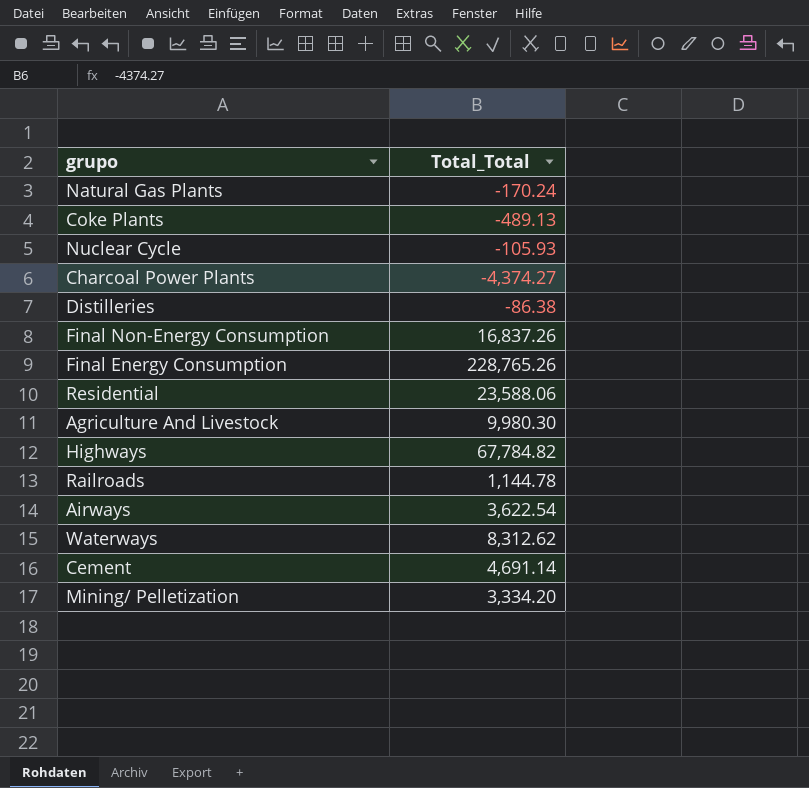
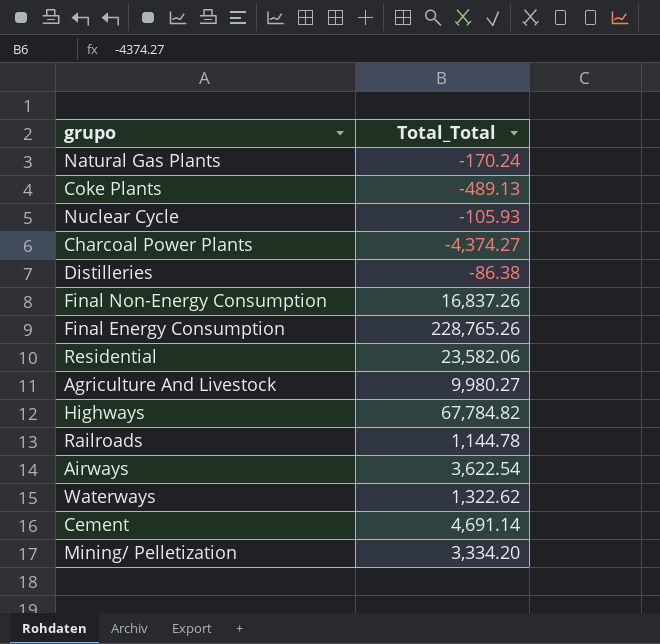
Residential | Total_Total: 23,588.06 -> 23,582.06
Agriculture And Livestock | Total_Total: 9,980.30 -> 9,980.27
Waterways | Total_Total: 8,312.62 -> 1,322.62

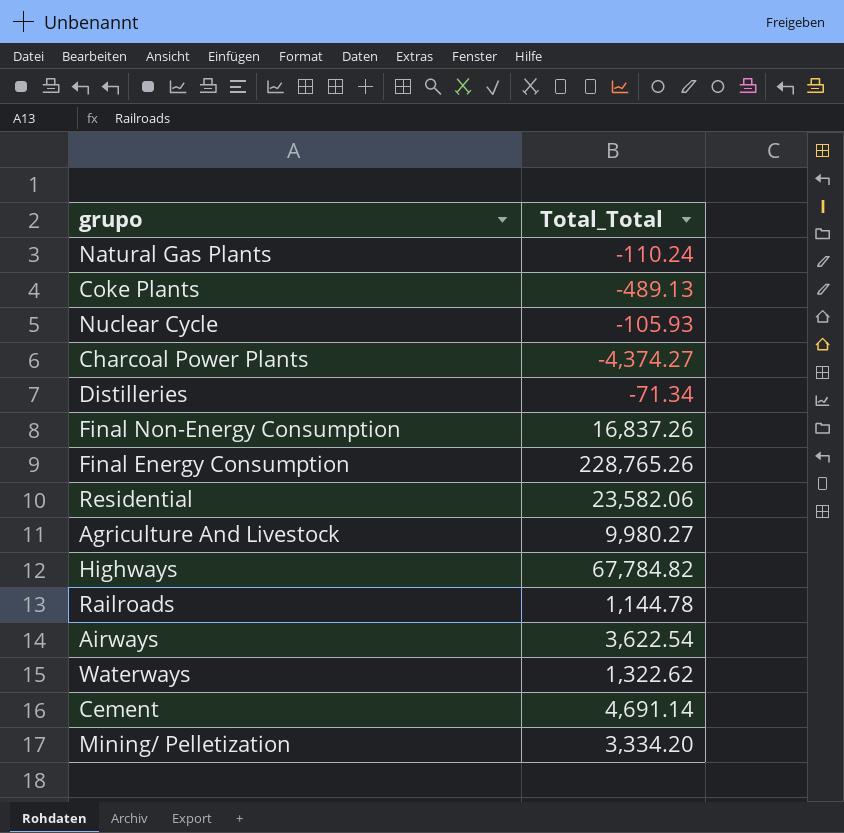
Natural Gas Plants | Total_Total: -170.24 -> -110.24
Distilleries | Total_Total: -86.38 -> -71.34

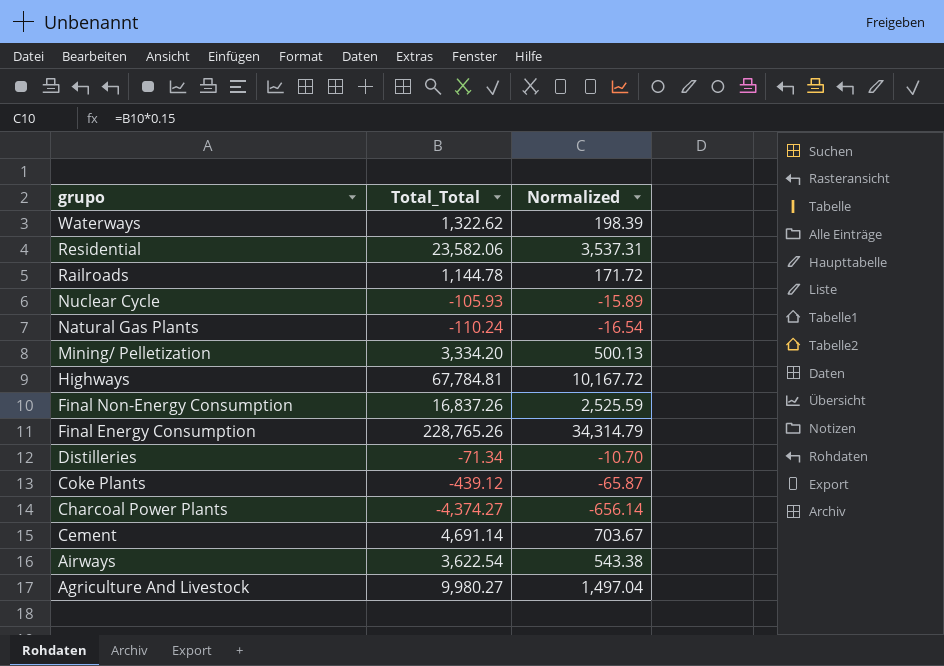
row order: none -> grupo descending
column Normalized | formula: none -> [Total_Total] * 0.15
Highways | Total_Total: 67,784.82 -> 67,784.81
Coke Plants | Total_Total: -489.13 -> -439.12

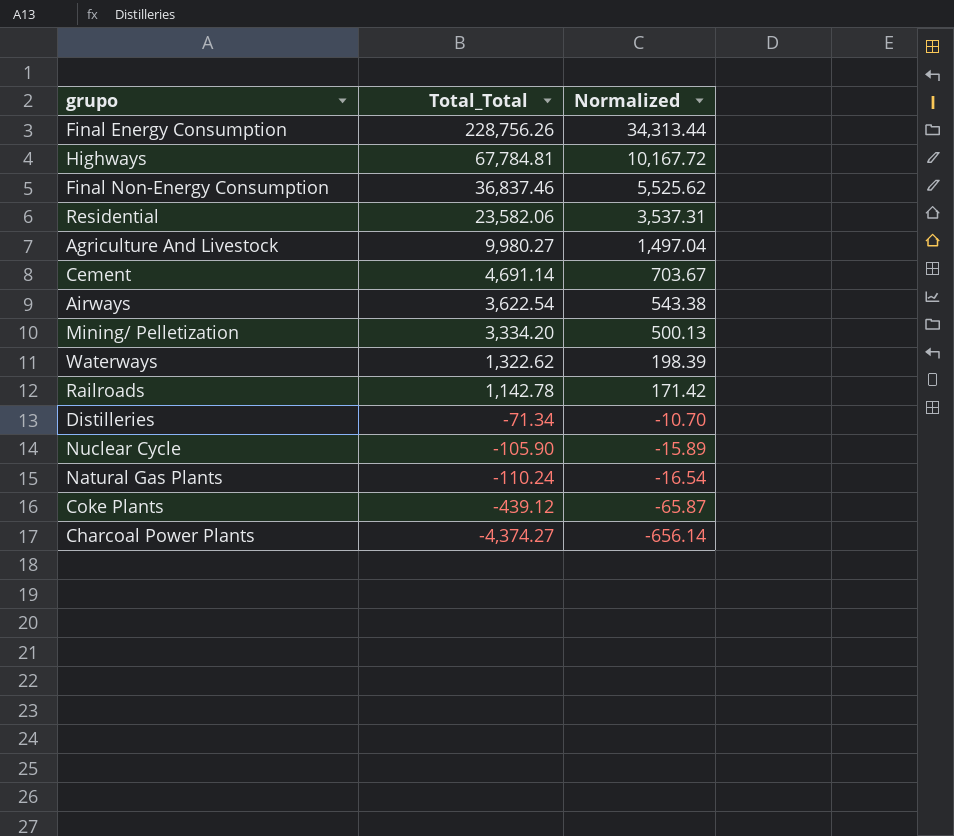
row order: grupo descending -> Total_Total descending
Final Energy Consumption | Total_Total: 228,765.26 -> 228,756.26
Final Energy Consumption | Normalized: 34,314.79 -> 34,313.44
Final Non-Energy Consumption | Total_Total: 16,837.26 -> 36,837.46
Final Non-Energy Consumption | Normalized: 2,525.59 -> 5,525.62
Railroads | Total_Total: 1,144.78 -> 1,142.78
Railroads | Normalized: 171.72 -> 171.42
Nuclear Cycle | Total_Total: -105.93 -> -105.90

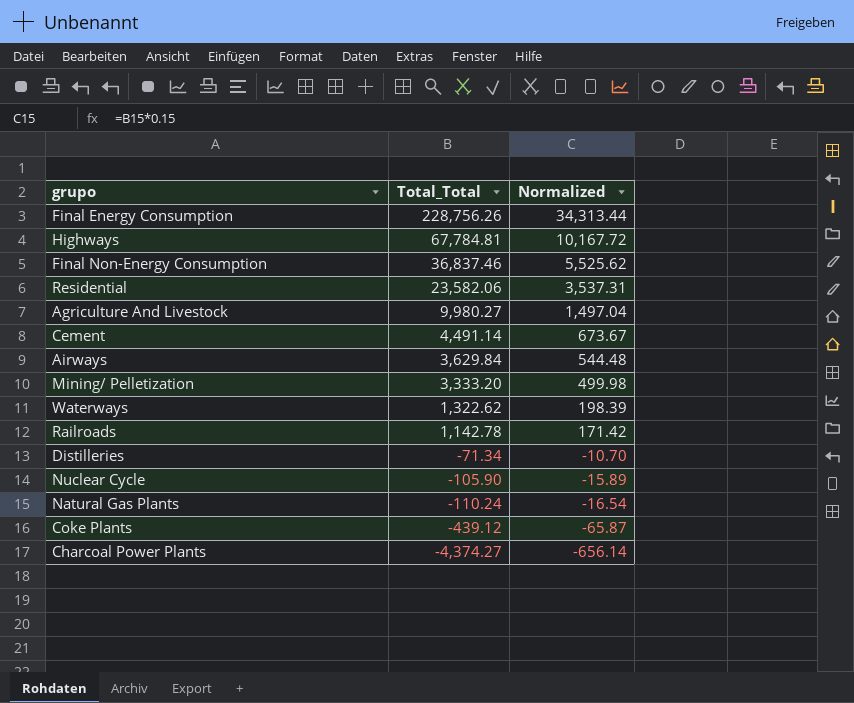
Cement | Total_Total: 4,691.14 -> 4,491.14
Cement | Normalized: 703.67 -> 673.67
Airways | Total_Total: 3,622.54 -> 3,629.84
Airways | Normalized: 543.38 -> 544.48
Mining/ Pelletization | Total_Total: 3,334.20 -> 3,333.20
Mining/ Pelletization | Normalized: 500.13 -> 499.98

